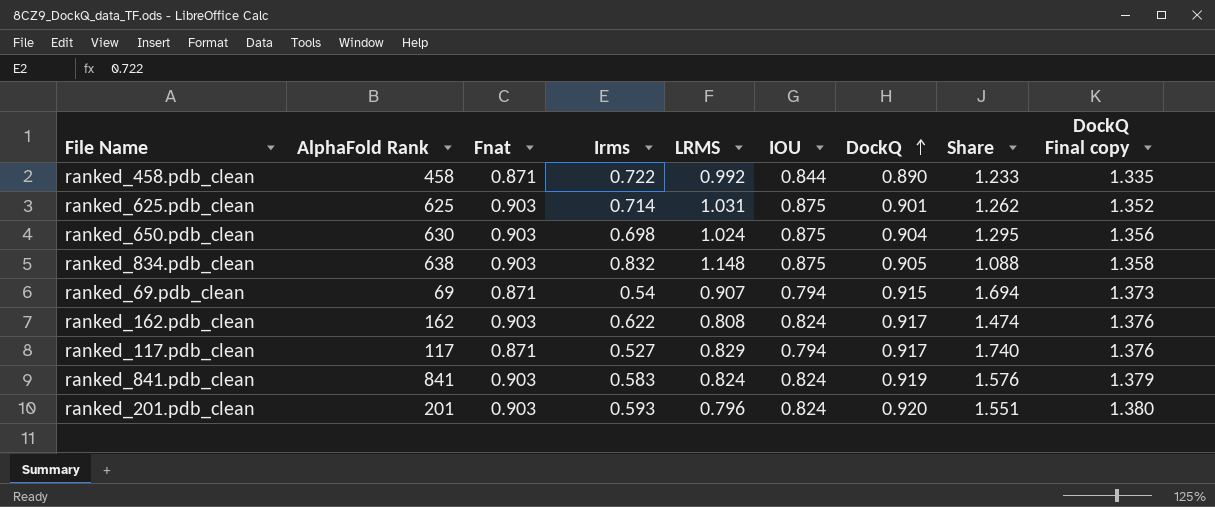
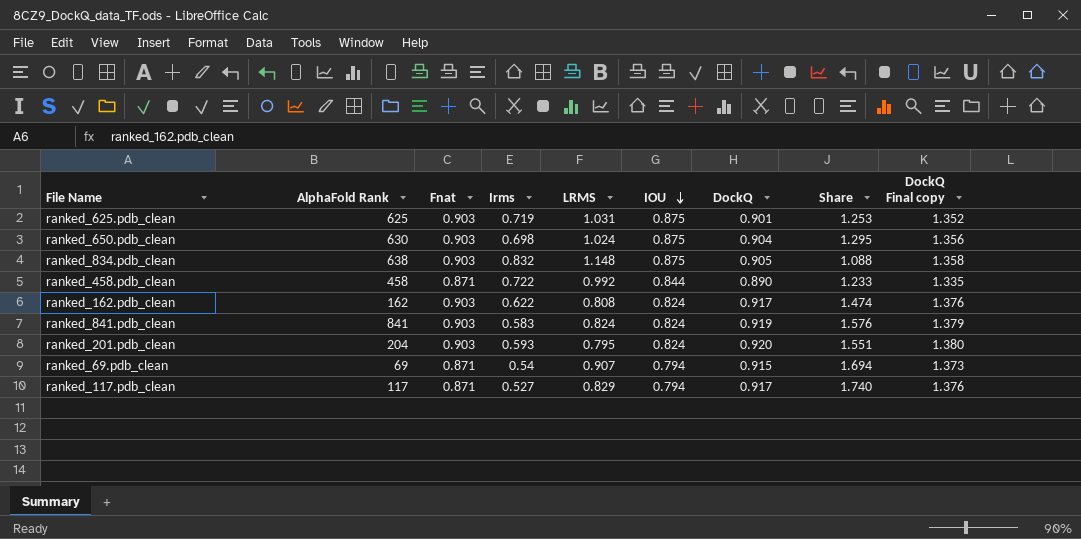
row order: DockQ ascending -> IOU descending
ranked_625.pdb_clean | Irms: 0.714 -> 0.719
ranked_625.pdb_clean | Share: 1.262 -> 1.253
ranked_201.pdb_clean | AlphaFold Rank: 201 -> 204
ranked_201.pdb_clean | LRMS: 0.796 -> 0.795

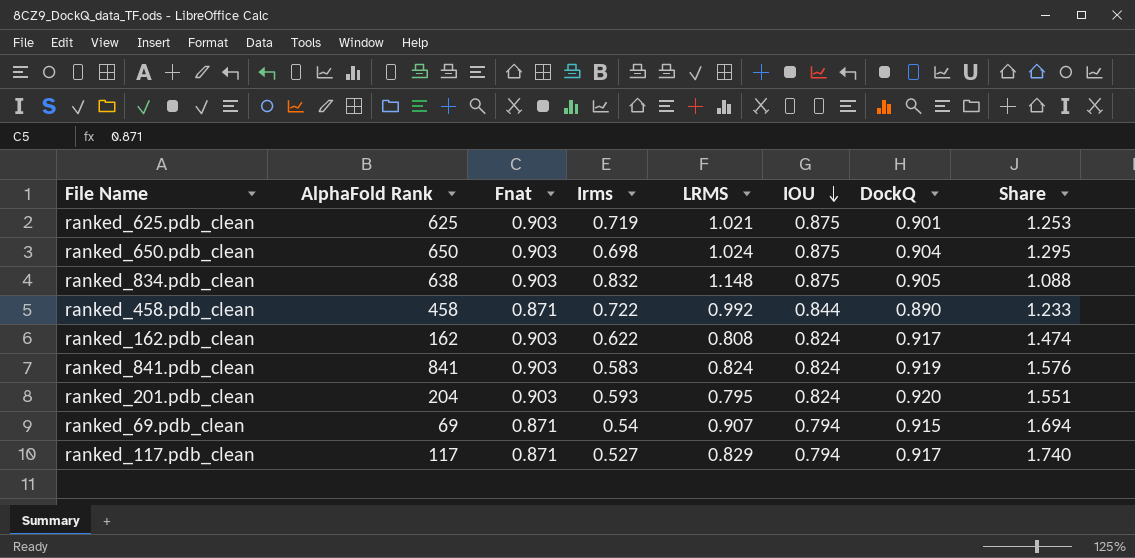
column DockQ Final copy | formula: [DockQ] * 1.5 -> none
ranked_625.pdb_clean | LRMS: 1.031 -> 1.021
ranked_650.pdb_clean | AlphaFold Rank: 630 -> 650

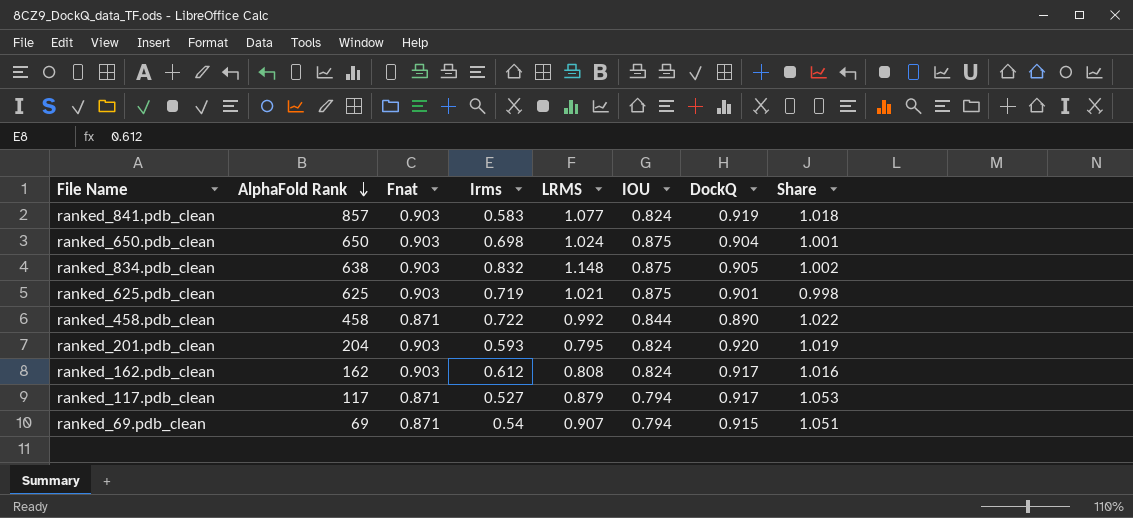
row order: IOU descending -> AlphaFold Rank descending
column Share | formula: [DockQ] / [Irms] -> [DockQ] / [Fnat]
ranked_841.pdb_clean | AlphaFold Rank: 841 -> 857
ranked_841.pdb_clean | LRMS: 0.824 -> 1.077
ranked_162.pdb_clean | Irms: 0.622 -> 0.612
ranked_117.pdb_clean | LRMS: 0.829 -> 0.879

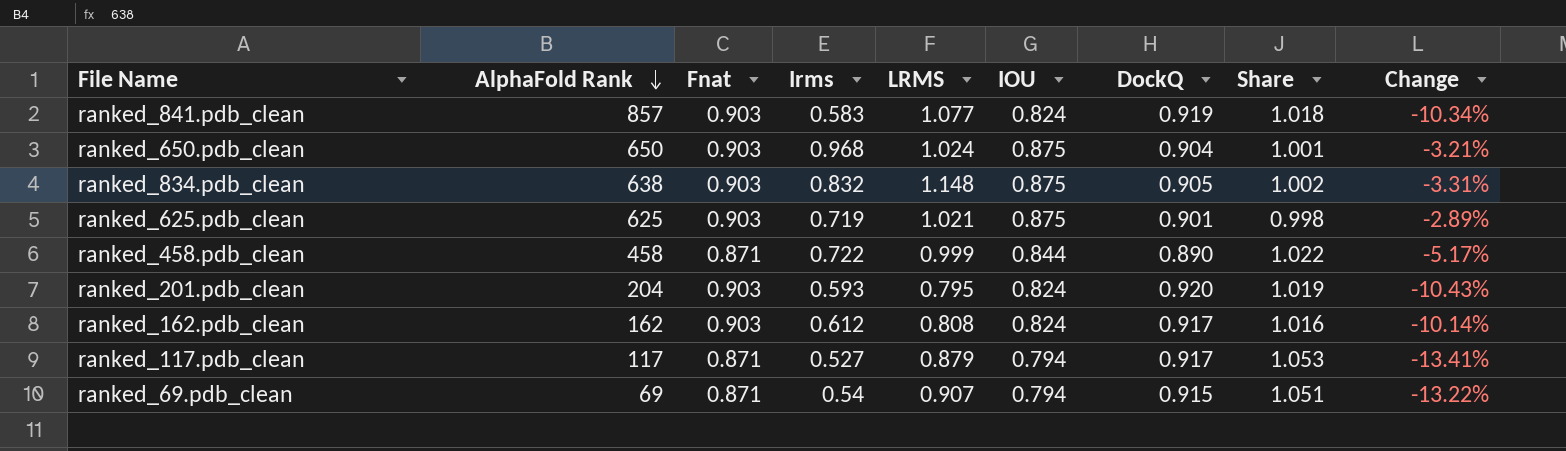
column Change | formula: none -> ([IOU] - [DockQ]) / [DockQ]
ranked_650.pdb_clean | Irms: 0.698 -> 0.968
ranked_458.pdb_clean | LRMS: 0.992 -> 0.999

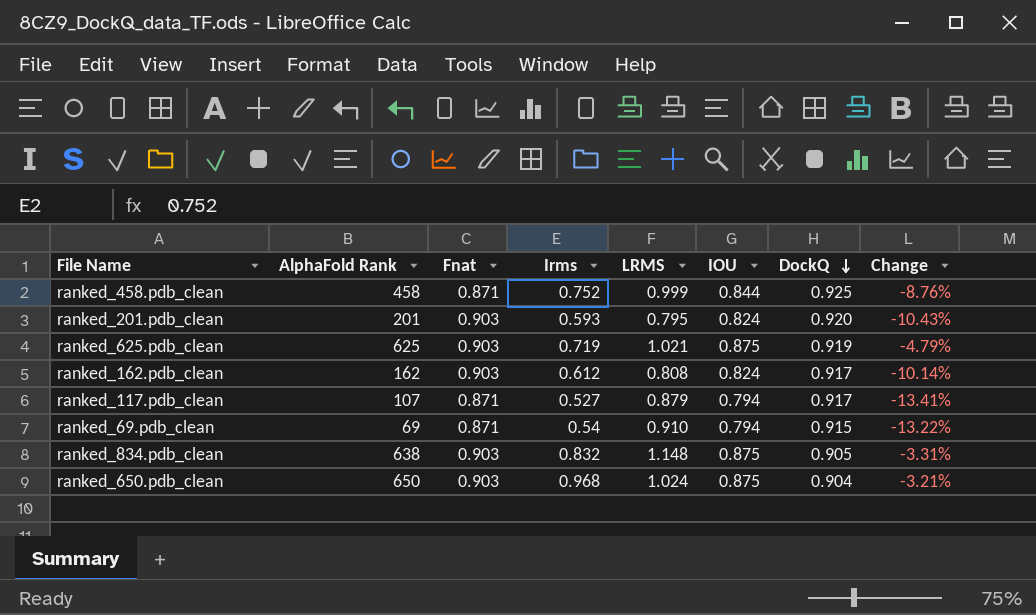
row order: AlphaFold Rank descending -> DockQ descending
column Share | formula: [DockQ] / [Fnat] -> none
row ranked_841.pdb_clean: 857 | 0.903 | 0.583 | 1.077 | 0.824 | 0.919 | 1.018 | -10.34% -> none
ranked_458.pdb_clean | Irms: 0.722 -> 0.752
ranked_458.pdb_clean | DockQ: 0.890 -> 0.925
ranked_458.pdb_clean | Change: -5.17% -> -8.76%
ranked_201.pdb_clean | AlphaFold Rank: 204 -> 201
ranked_625.pdb_clean | DockQ: 0.901 -> 0.919
ranked_625.pdb_clean | Change: -2.89% -> -4.79%
ranked_117.pdb_clean | AlphaFold Rank: 117 -> 107
ranked_69.pdb_clean | LRMS: 0.907 -> 0.910

